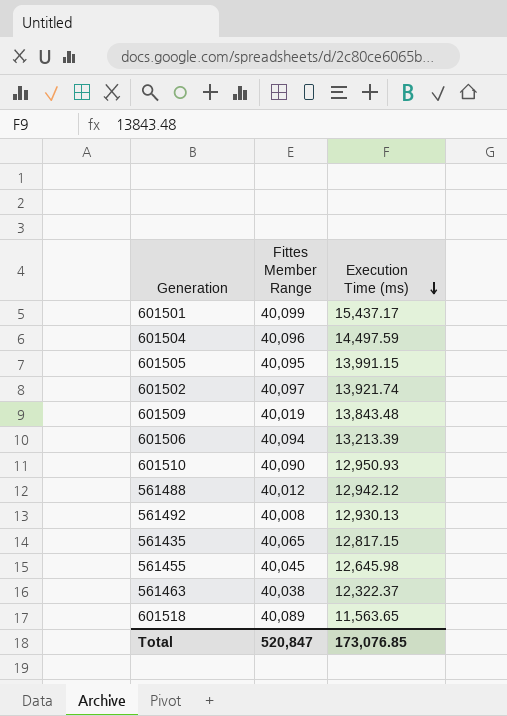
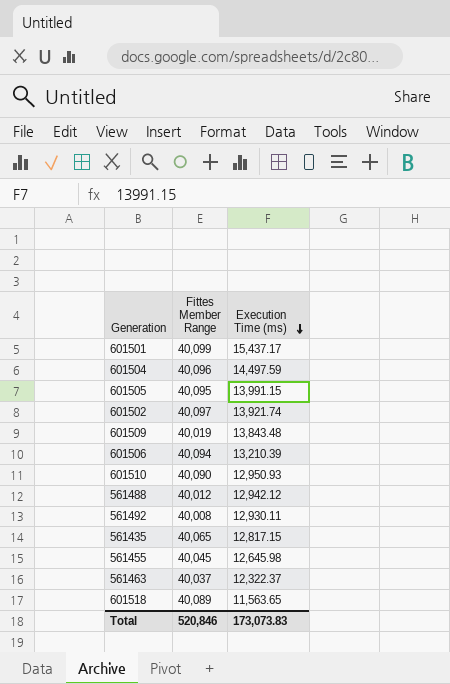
601506 | Execution Time (ms): 13,213.39 -> 13,210.39
561492 | Execution Time (ms): 12,930.13 -> 12,930.11
561463 | Fittes Member Range: 40,038 -> 40,037
Total | Fittes Member Range: 520,847 -> 520,846
Total | Execution Time (ms): 173,076.85 -> 173,073.83

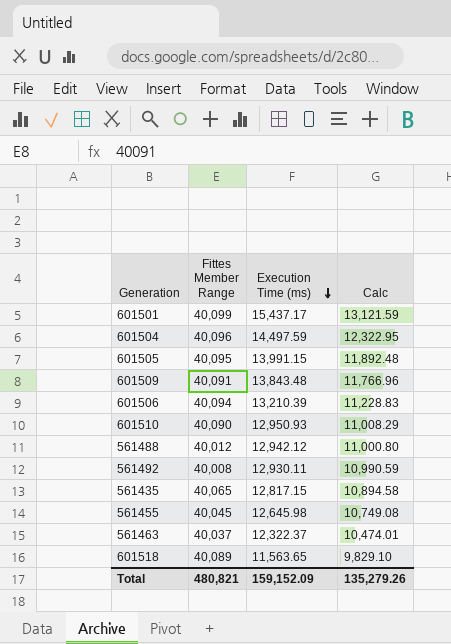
column Calc | formula: none -> [Execution Time (ms)] * 0.85
row 601502: 40,097 | 13,921.74 -> none
601509 | Fittes Member Range: 40,019 -> 40,091
Total | Fittes Member Range: 520,846 -> 480,821
Total | Execution Time (ms): 173,073.83 -> 159,152.09

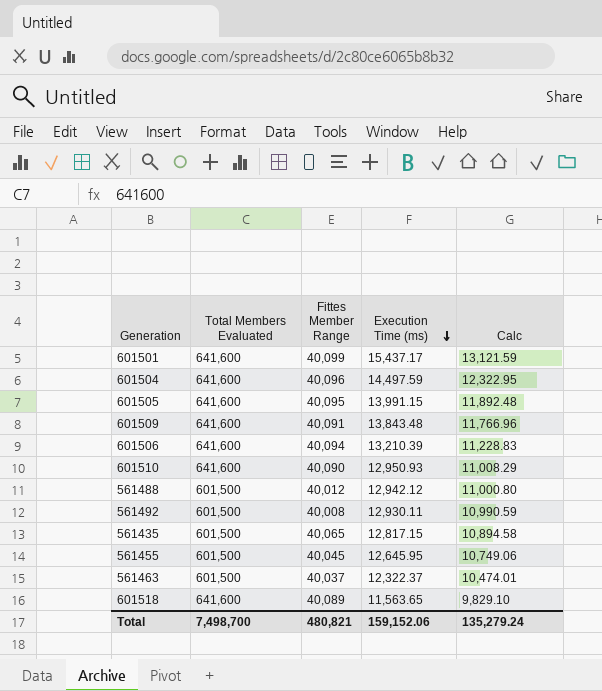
column Total Members Evaluated | position: none -> 2
561455 | Execution Time (ms): 12,645.98 -> 12,645.95
561455 | Calc: 10,749.08 -> 10,749.06
Total | Execution Time (ms): 159,152.09 -> 159,152.06
Total | Calc: 135,279.26 -> 135,279.24

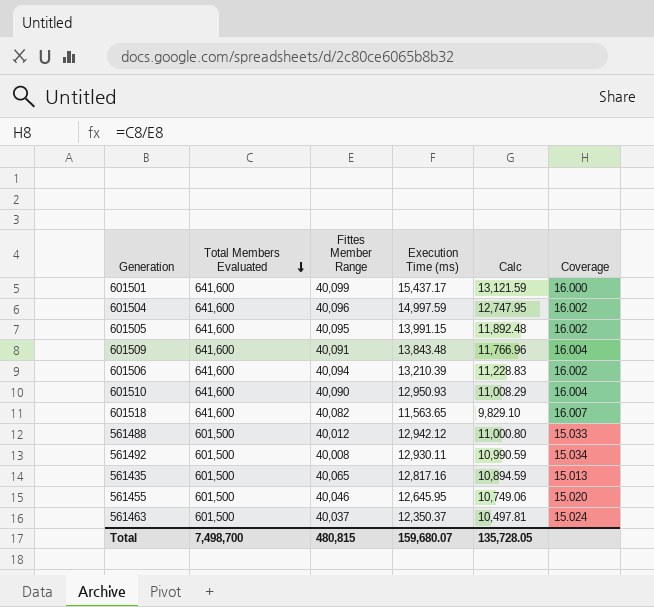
row order: Execution Time (ms) descending -> Total Members Evaluated descending
column Coverage | formula: none -> [Total Members Evaluated] / [Fittes Member Range]
601504 | Execution Time (ms): 14,497.59 -> 14,997.59
601504 | Calc: 12,322.95 -> 12,747.95
601518 | Fittes Member Range: 40,089 -> 40,082
561435 | Execution Time (ms): 12,817.15 -> 12,817.16
561435 | Calc: 10,894.58 -> 10,894.59
561455 | Fittes Member Range: 40,045 -> 40,046
561463 | Execution Time (ms): 12,322.37 -> 12,350.37
561463 | Calc: 10,474.01 -> 10,497.81
Total | Fittes Member Range: 480,821 -> 480,815
Total | Execution Time (ms): 159,152.06 -> 159,680.07
Total | Calc: 135,279.24 -> 135,728.05

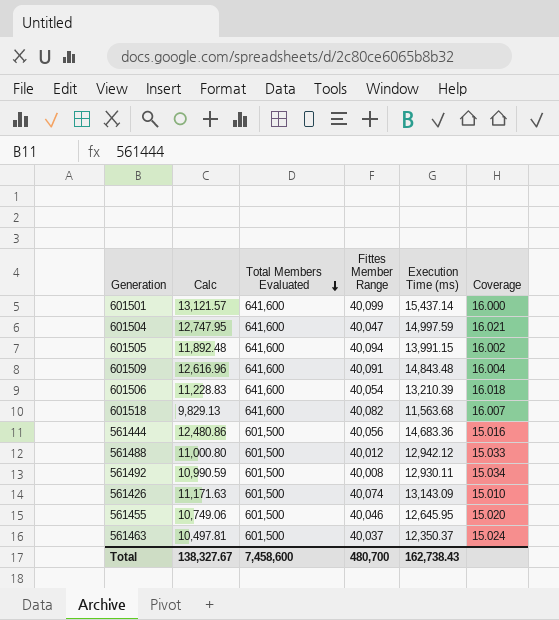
column Calc | position: 5 -> 2
row 601510: 641,600 | 40,090 | 12,950.93 | 11,008.29 | 16.004 -> none
row 561435: 601,500 | 40,065 | 12,817.16 | 10,894.59 | 15.013 -> none
601501 | Calc: 13,121.59 -> 13,121.57
601501 | Execution Time (ms): 15,437.17 -> 15,437.14
601504 | Fittes Member Range: 40,096 -> 40,047
601504 | Coverage: 16.002 -> 16.021
601505 | Fittes Member Range: 40,095 -> 40,094
601509 | Calc: 11,766.96 -> 12,616.96
601509 | Execution Time (ms): 13,843.48 -> 14,843.48
601506 | Fittes Member Range: 40,094 -> 40,054
601506 | Coverage: 16.002 -> 16.018
601518 | Calc: 9,829.10 -> 9,829.13
601518 | Execution Time (ms): 11,563.65 -> 11,563.68
row 561444: none -> 12,480.86 | 601,500 | 40,056 | 14,683.36 | 15.016
row 561426: none -> 11,171.63 | 601,500 | 40,074 | 13,143.09 | 15.010
Total | Calc: 135,728.05 -> 138,327.67
Total | Total Members Evaluated: 7,498,700 -> 7,458,600
Total | Fittes Member Range: 480,815 -> 480,700
Total | Execution Time (ms): 159,680.07 -> 162,738.43

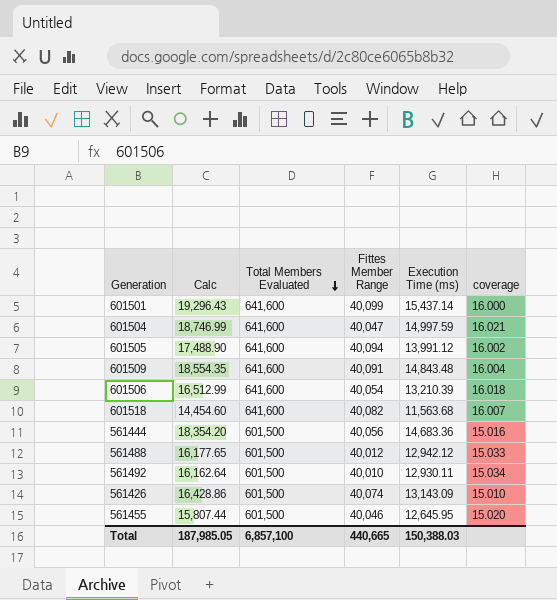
column Calc | formula: [Execution Time (ms)] * 0.85 -> [Execution Time (ms)] * 1.25
column name: Coverage -> coverage
row 561463: 10,497.81 | 601,500 | 40,037 | 12,350.37 | 15.024 -> none
601505 | Execution Time (ms): 13,991.15 -> 13,991.12
561492 | Fittes Member Range: 40,008 -> 40,010
Total | Calc: 138,327.67 -> 187,985.05
Total | Total Members Evaluated: 7,458,600 -> 6,857,100
Total | Fittes Member Range: 480,700 -> 440,665
Total | Execution Time (ms): 162,738.43 -> 150,388.03

